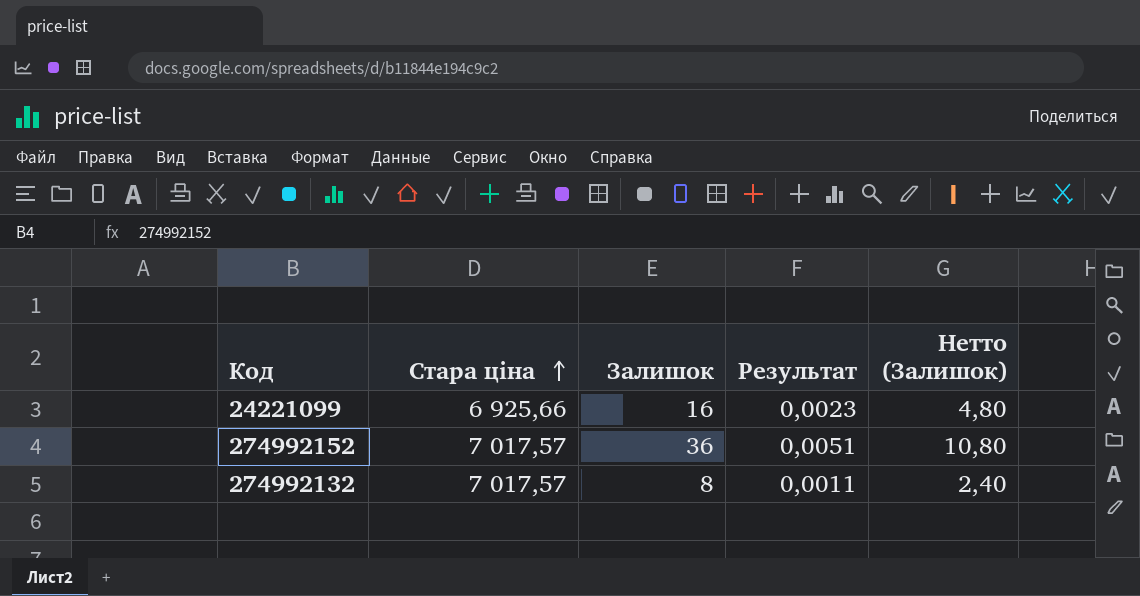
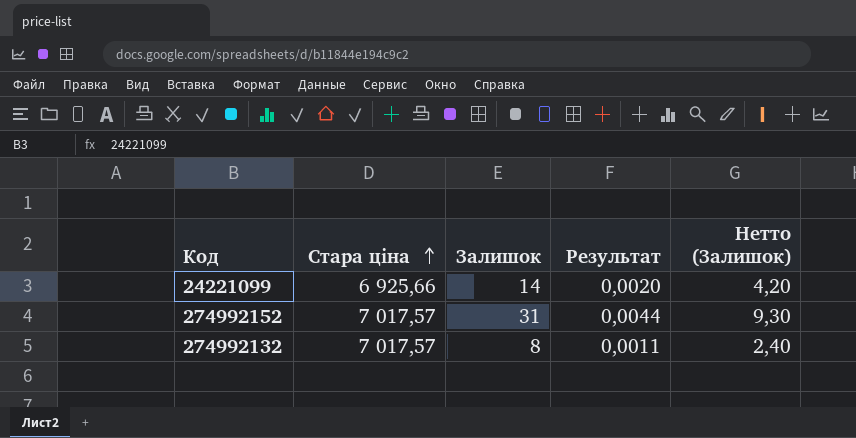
24221099 | Залишок: 16 -> 14
24221099 | Результат: 0,0023 -> 0,0020
24221099 | Нетто (Залишок): 4,80 -> 4,20
274992152 | Залишок: 36 -> 31
274992152 | Результат: 0,0051 -> 0,0044
274992152 | Нетто (Залишок): 10,80 -> 9,30

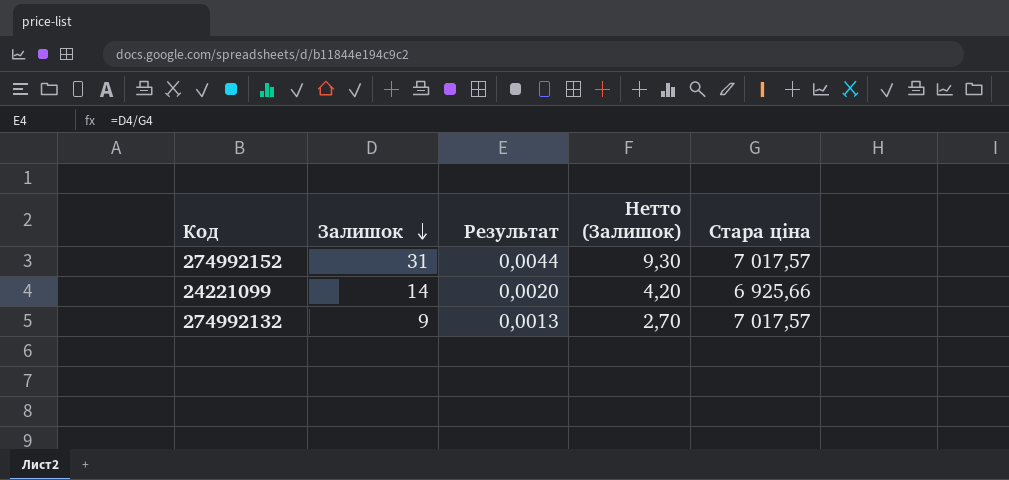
row order: Стара ціна ascending -> Залишок descending
column Стара ціна | position: 2 -> 5
274992132 | Залишок: 8 -> 9
274992132 | Результат: 0,0011 -> 0,0013
274992132 | Нетто (Залишок): 2,40 -> 2,70

